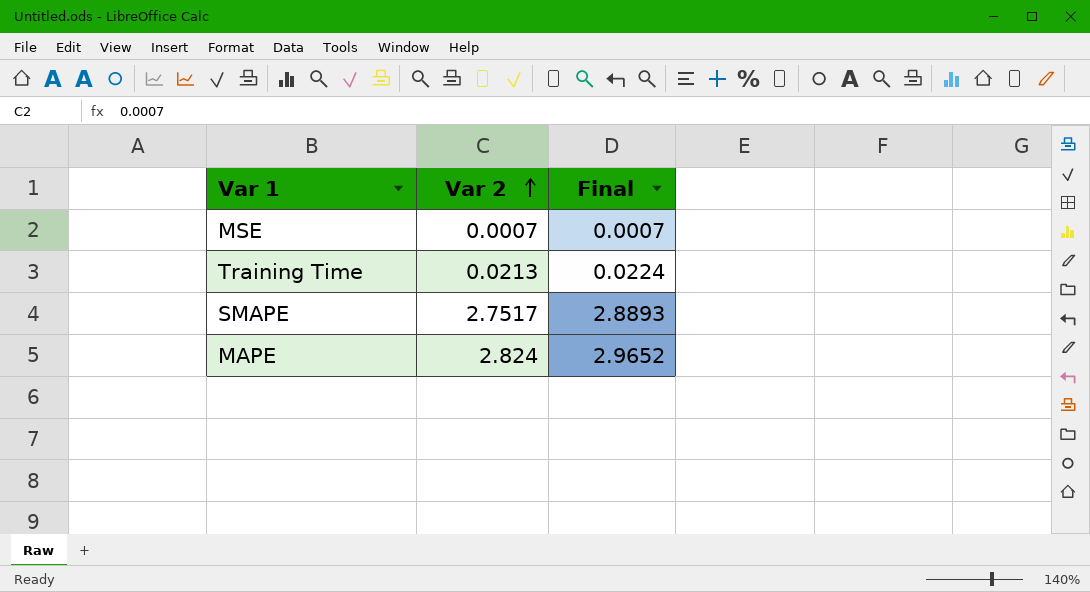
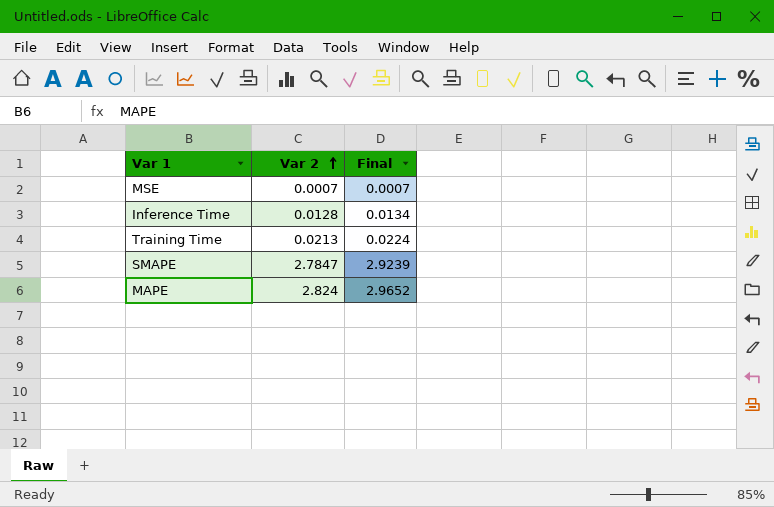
row Inference Time: none -> 0.0128 | 0.0134
SMAPE | Var 2: 2.7517 -> 2.7847
SMAPE | Final: 2.8893 -> 2.9239

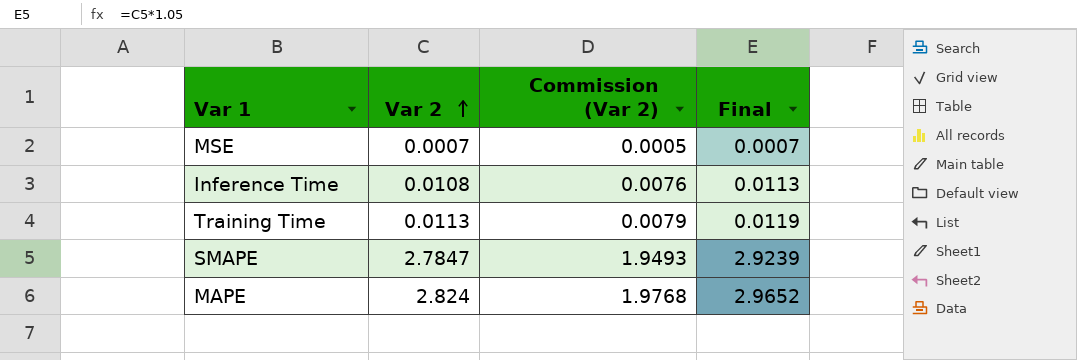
column Commission (Var 2) | formula: none -> [Var 2] * 0.7
Inference Time | Var 2: 0.0128 -> 0.0108
Inference Time | Final: 0.0134 -> 0.0113
Training Time | Var 2: 0.0213 -> 0.0113
Training Time | Final: 0.0224 -> 0.0119

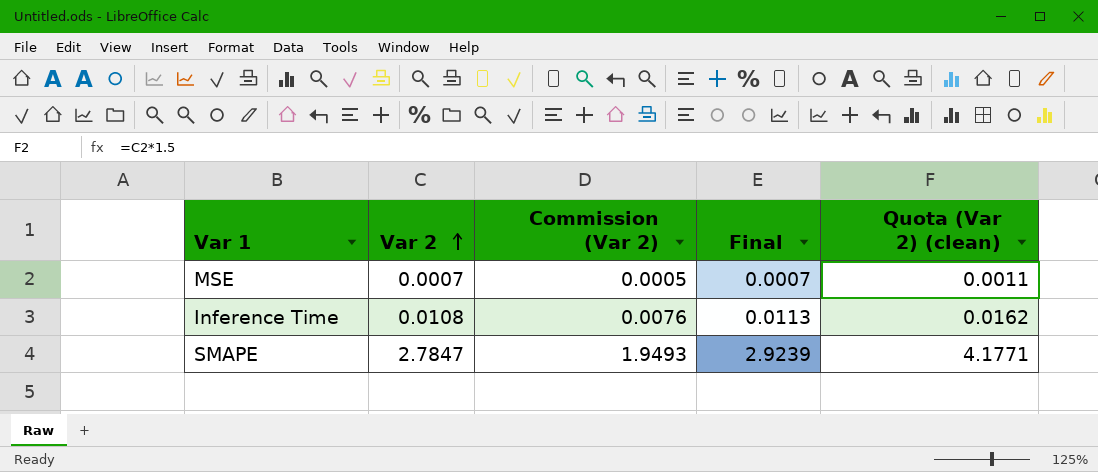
column Quota (Var 2) (clean) | formula: none -> [Var 2] * 1.5
row Training Time: 0.0113 | 0.0079 | 0.0119 -> none
row MAPE: 2.824 | 1.9768 | 2.9652 -> none

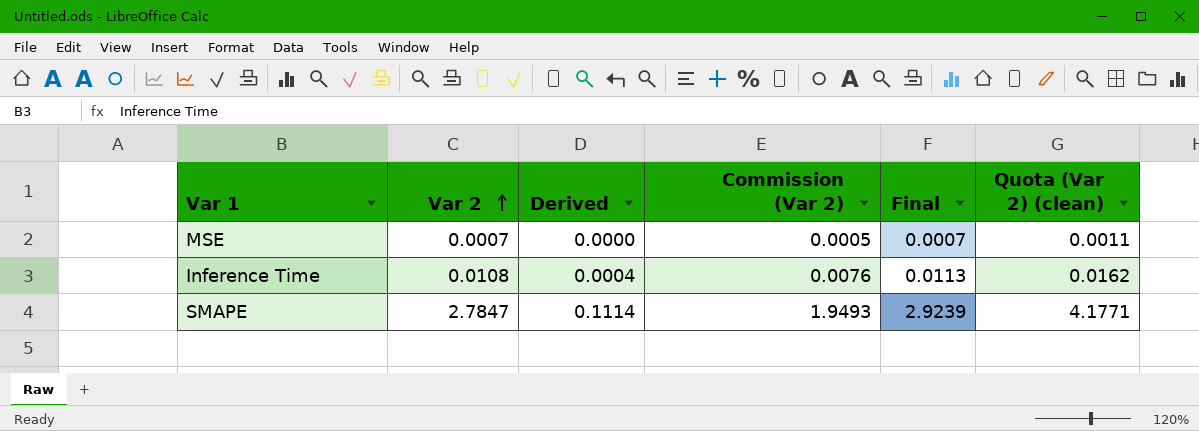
column Derived | formula: none -> [Var 2] * 0.04

